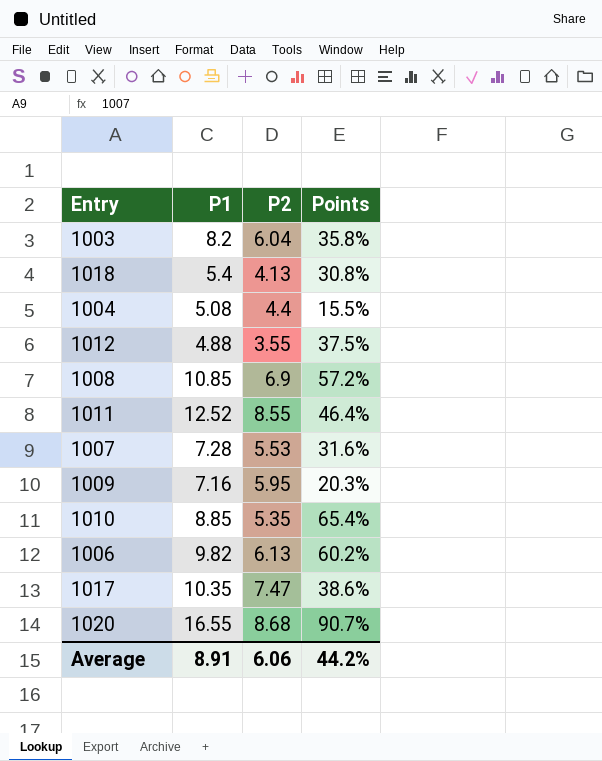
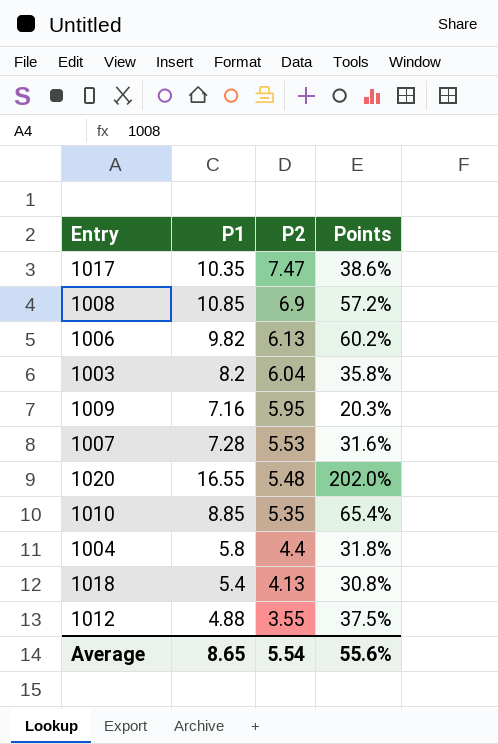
row order: none -> P2 descending
row 1011: 12.52 | 8.55 | 46.4% -> none
1020 | P2: 8.68 -> 5.48
1020 | Points: 90.7% -> 202.0%
1004 | P1: 5.08 -> 5.8
1004 | Points: 15.5% -> 31.8%
Average | P1: 8.91 -> 8.65
Average | P2: 6.06 -> 5.54
Average | Points: 44.2% -> 55.6%

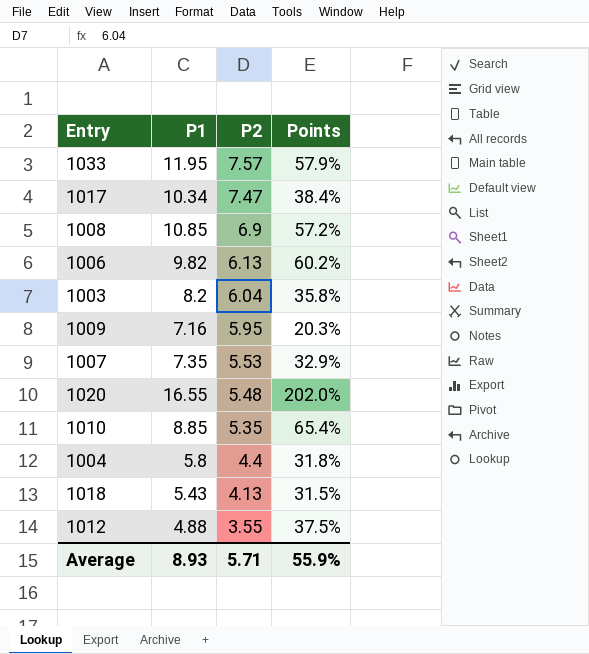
row 1033: none -> 11.95 | 7.57 | 57.9%
1017 | P1: 10.35 -> 10.34
1017 | Points: 38.6% -> 38.4%
1007 | P1: 7.28 -> 7.35
1007 | Points: 31.6% -> 32.9%
1018 | P1: 5.4 -> 5.43
1018 | Points: 30.8% -> 31.5%
Average | P1: 8.65 -> 8.93
Average | P2: 5.54 -> 5.71
Average | Points: 55.6% -> 55.9%

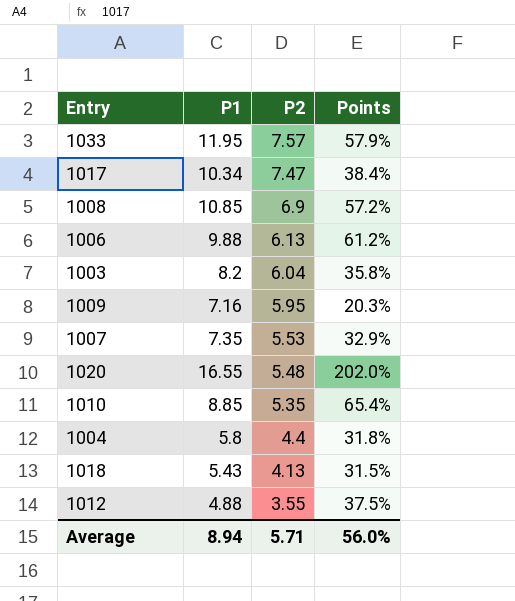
1006 | P1: 9.82 -> 9.88
1006 | Points: 60.2% -> 61.2%
Average | P1: 8.93 -> 8.94
Average | Points: 55.9% -> 56.0%

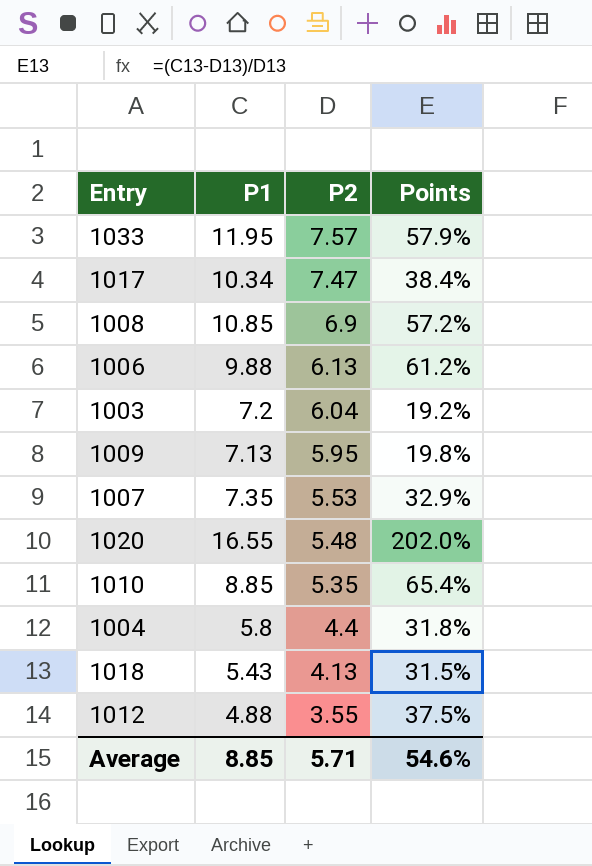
1003 | P1: 8.2 -> 7.2
1003 | Points: 35.8% -> 19.2%
1009 | P1: 7.16 -> 7.13
1009 | Points: 20.3% -> 19.8%
Average | P1: 8.94 -> 8.85
Average | Points: 56.0% -> 54.6%

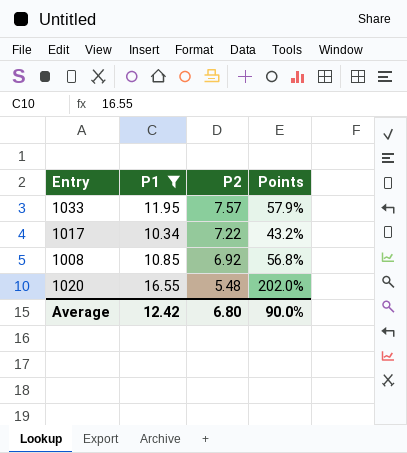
filter: none -> P1 >= 10.34
1017 | P2: 7.47 -> 7.22
1017 | Points: 38.4% -> 43.2%
1008 | P2: 6.9 -> 6.92
1008 | Points: 57.2% -> 56.8%
Average | P1: 8.85 -> 12.42
Average | P2: 5.71 -> 6.80
Average | Points: 54.6% -> 90.0%

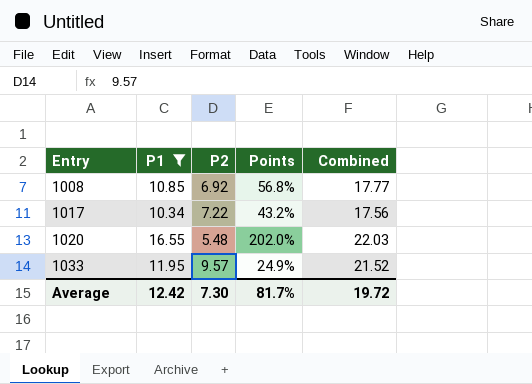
row order: P2 descending -> Entry ascending
column Combined | formula: none -> [P1] + [P2]
1033 | P2: 7.57 -> 9.57
1033 | Points: 57.9% -> 24.9%
Average | P2: 6.80 -> 7.30
Average | Points: 90.0% -> 81.7%

